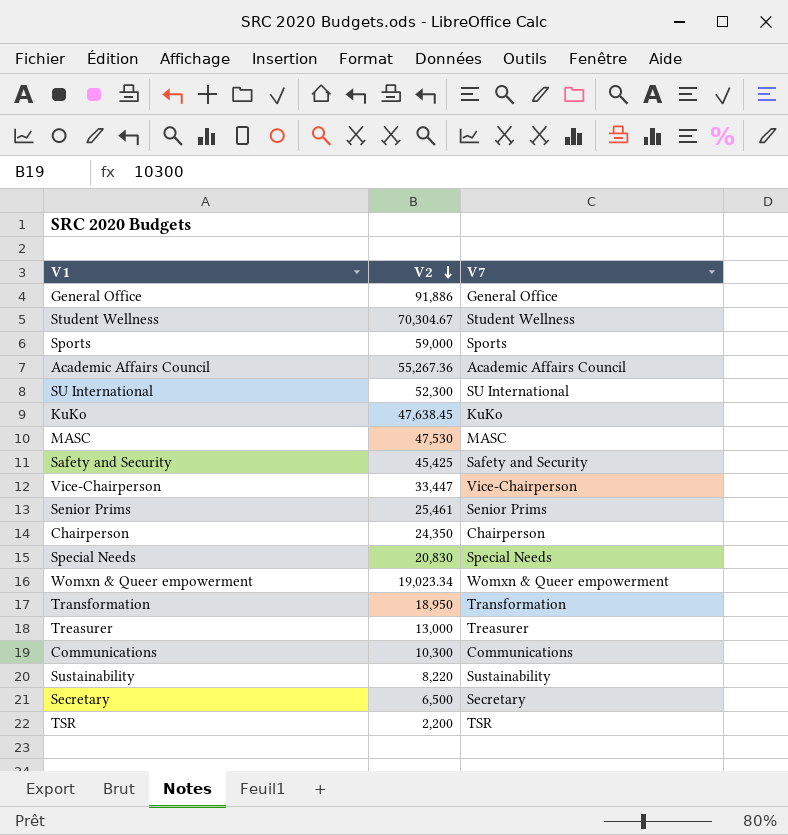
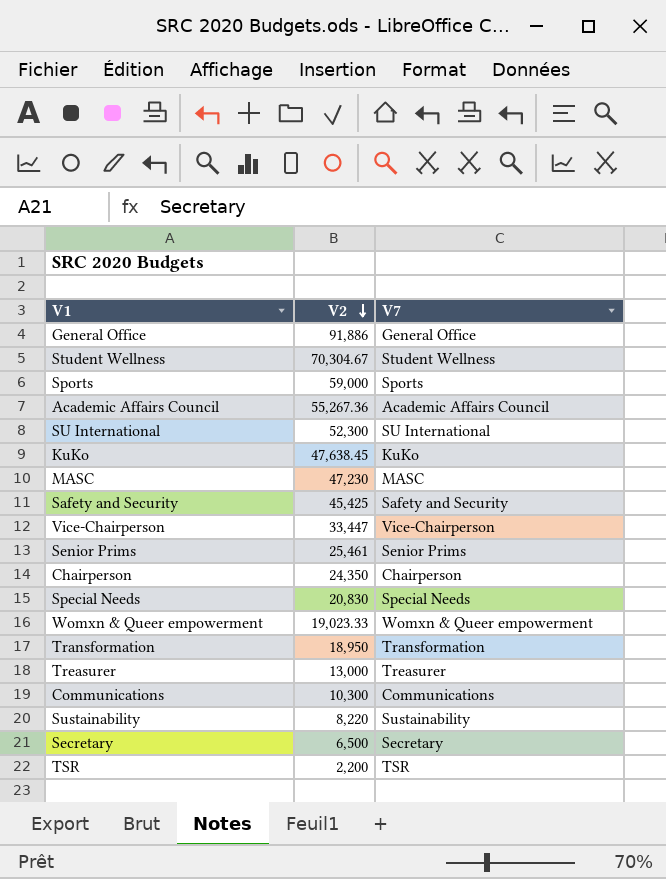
MASC | V2: 47,530 -> 47,230
Womxn & Queer empowerment | V2: 19,023.34 -> 19,023.33

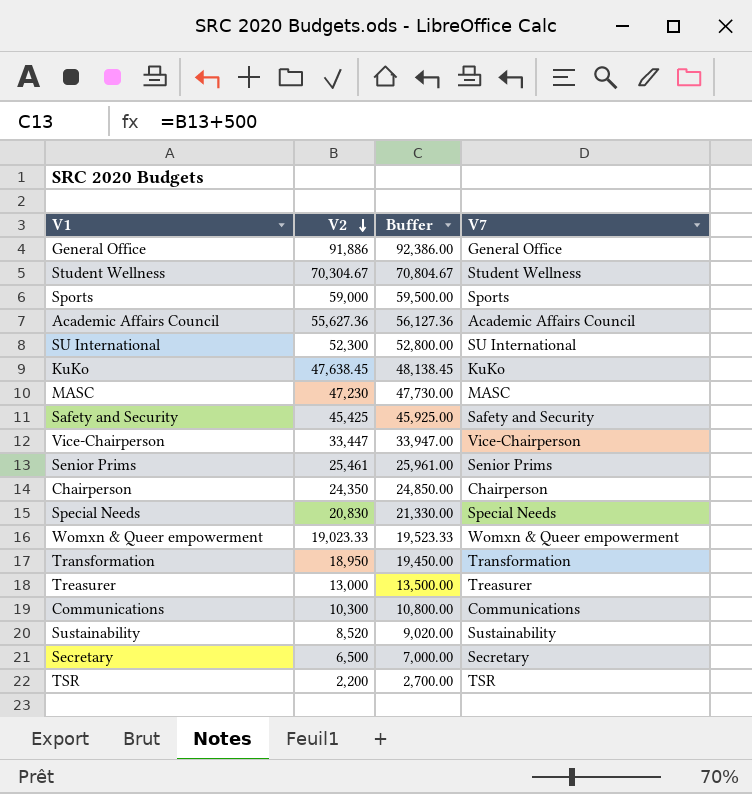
column Buffer | formula: none -> [V2] + 500
Academic Affairs Council | V2: 55,267.36 -> 55,627.36
Sustainability | V2: 8,220 -> 8,520

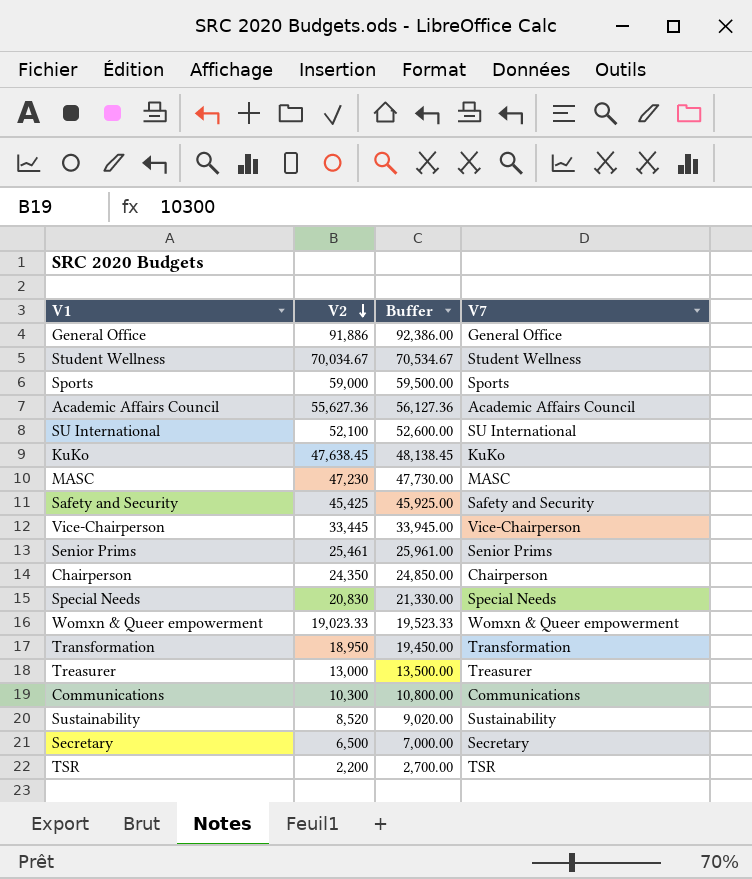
Student Wellness | V2: 70,304.67 -> 70,034.67
Student Wellness | Buffer: 70,804.67 -> 70,534.67
SU International | V2: 52,300 -> 52,100
SU International | Buffer: 52,800.00 -> 52,600.00
Vice-Chairperson | V2: 33,447 -> 33,445
Vice-Chairperson | Buffer: 33,947.00 -> 33,945.00

